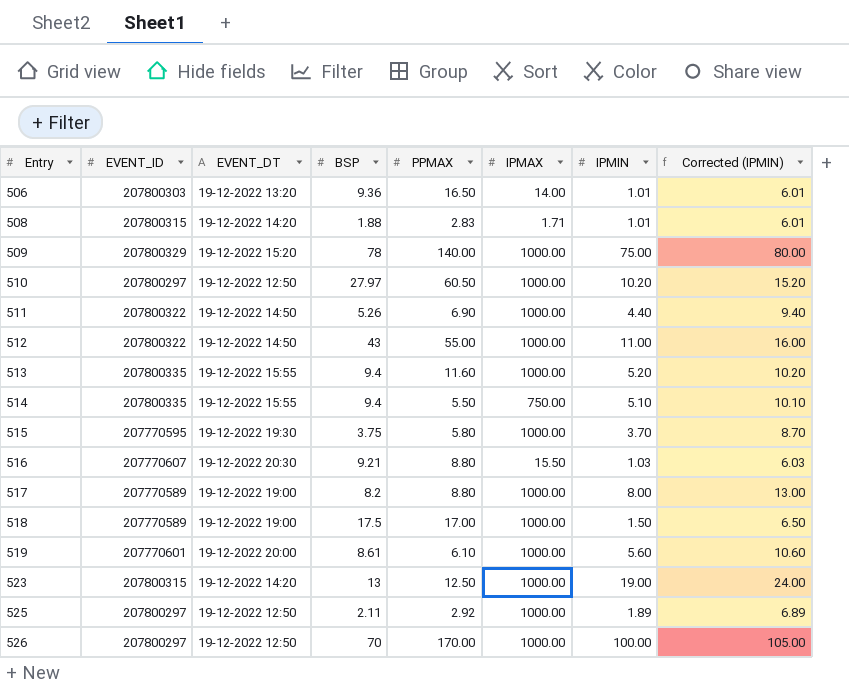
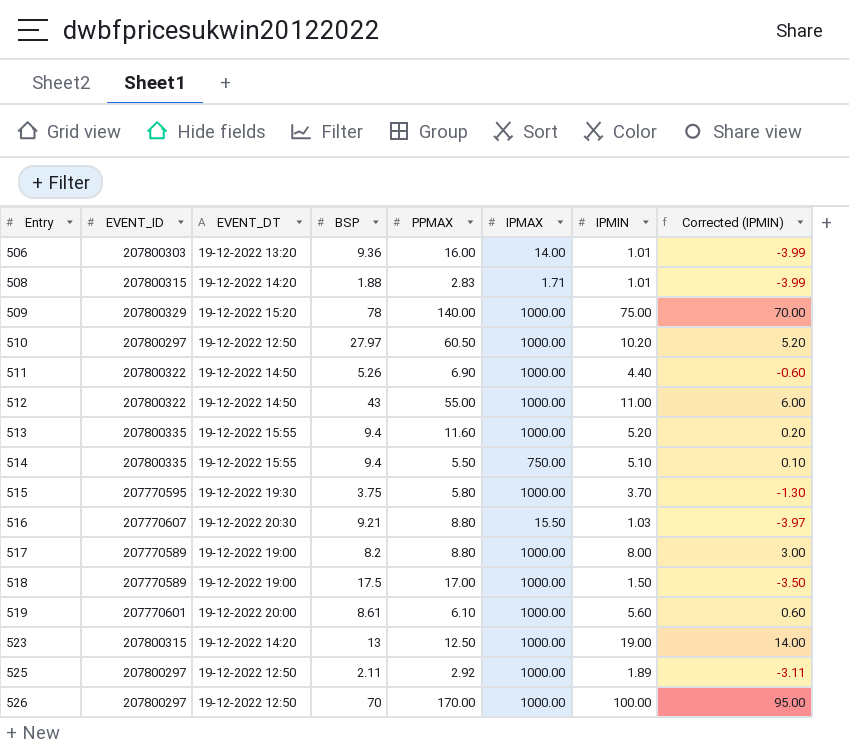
column Corrected (IPMIN) | formula: [IPMIN] + 5 -> [IPMIN] - 5
506 | PPMAX: 16.50 -> 16.00

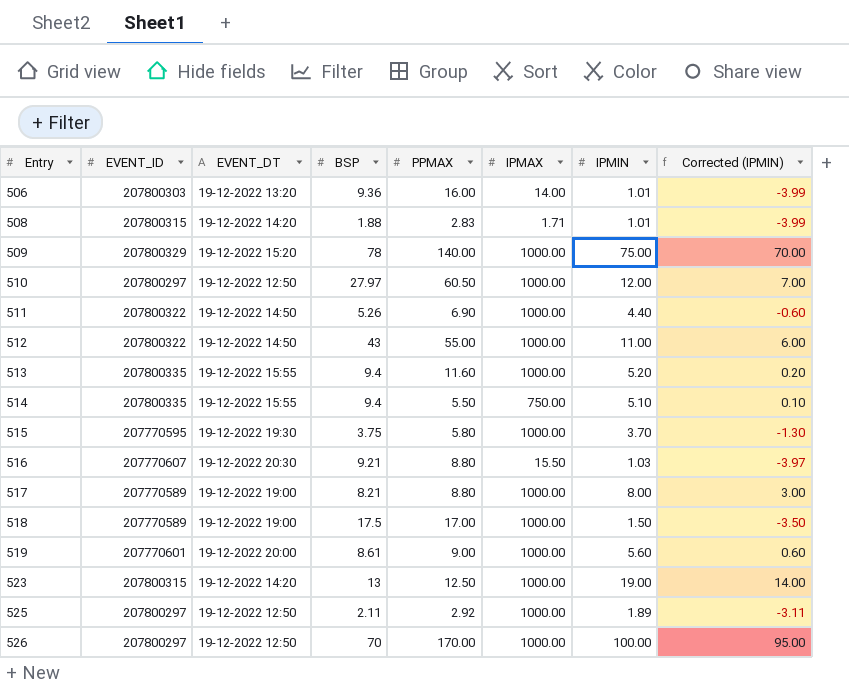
510 | IPMIN: 10.20 -> 12.00
510 | Corrected (IPMIN): 5.20 -> 7.00
517 | BSP: 8.2 -> 8.21
519 | PPMAX: 6.10 -> 9.00

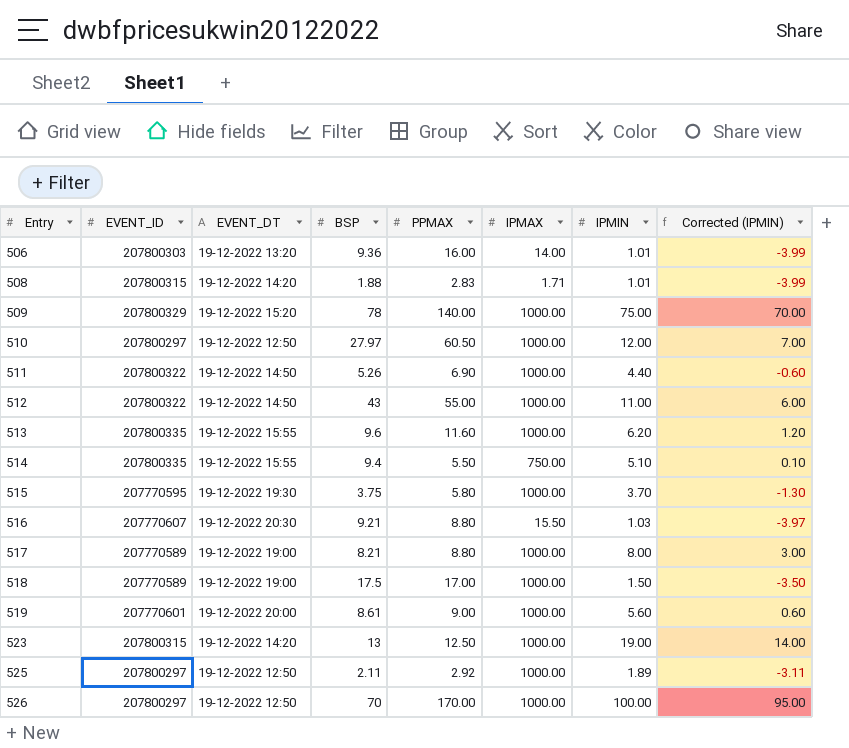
513 | BSP: 9.4 -> 9.6
513 | IPMIN: 5.20 -> 6.20
513 | Corrected (IPMIN): 0.20 -> 1.20

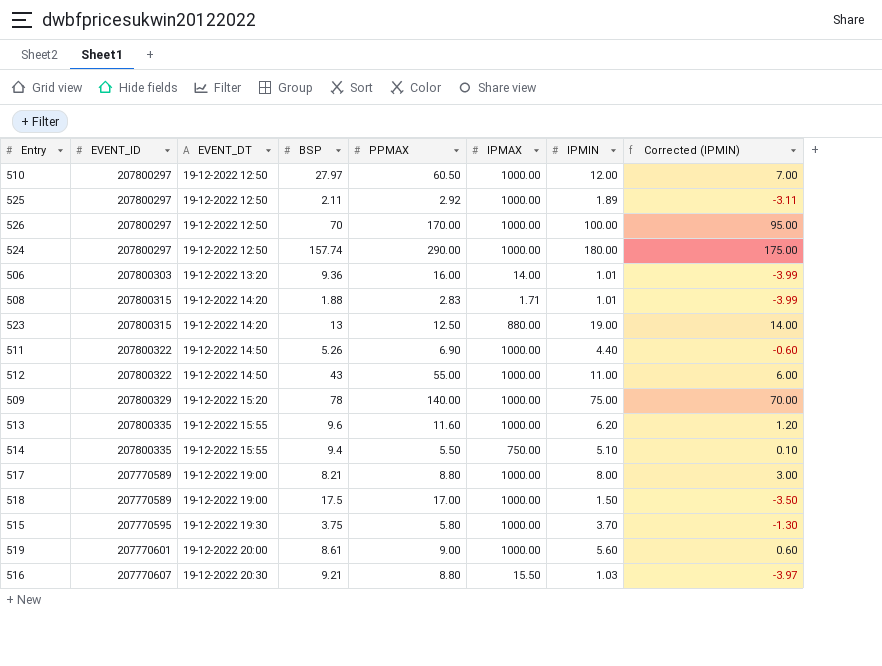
row order: Entry ascending -> EVENT_DT ascending
row 524: none -> 207800297 | 19-12-2022 12:50 | 157.74 | 290.00 | 1000.00 | 180.00 | 175.00
523 | IPMAX: 1000.00 -> 880.00

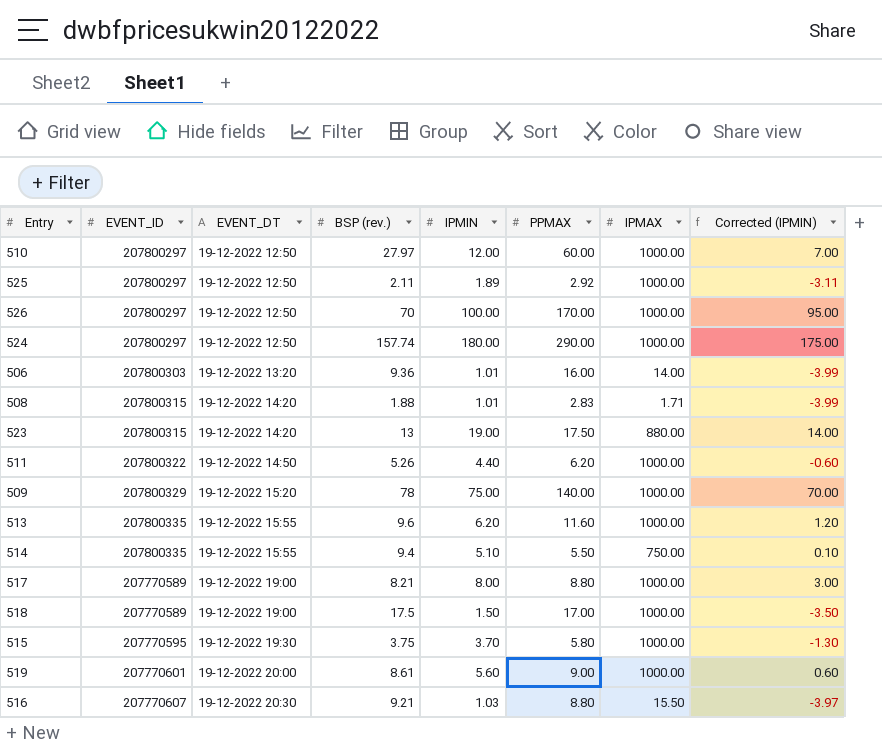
column name: BSP -> BSP (rev.)
column IPMIN | position: 7 -> 5
row 512: 207800322 | 19-12-2022 14:50 | 43 | 55.00 | 1000.00 | 11.00 | 6.00 -> none
510 | PPMAX: 60.50 -> 60.00
523 | PPMAX: 12.50 -> 17.50
511 | PPMAX: 6.90 -> 6.20

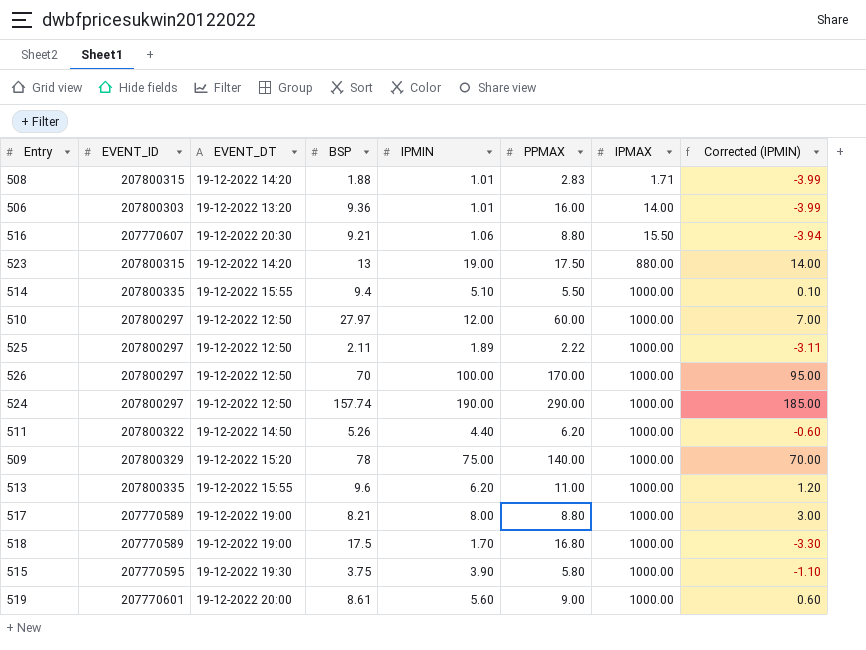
row order: EVENT_DT ascending -> IPMAX ascending
column name: BSP (rev.) -> BSP
516 | IPMIN: 1.03 -> 1.06
516 | Corrected (IPMIN): -3.97 -> -3.94
514 | IPMAX: 750.00 -> 1000.00
525 | PPMAX: 2.92 -> 2.22
524 | IPMIN: 180.00 -> 190.00
524 | Corrected (IPMIN): 175.00 -> 185.00
513 | PPMAX: 11.60 -> 11.00
518 | IPMIN: 1.50 -> 1.70
518 | PPMAX: 17.00 -> 16.80
518 | Corrected (IPMIN): -3.50 -> -3.30
515 | IPMIN: 3.70 -> 3.90
515 | Corrected (IPMIN): -1.30 -> -1.10

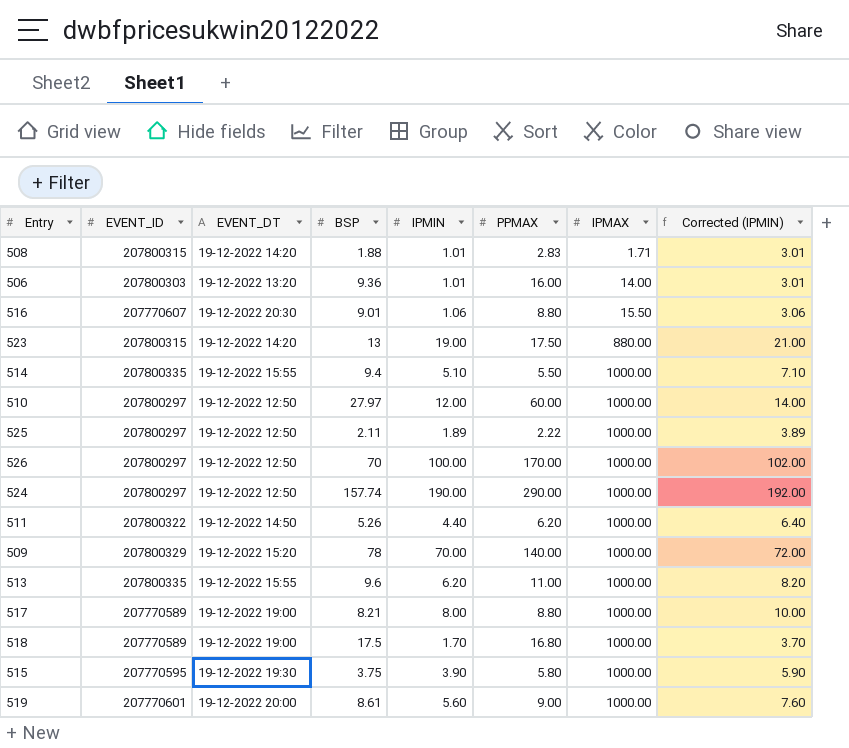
column Corrected (IPMIN) | formula: [IPMIN] - 5 -> [IPMIN] + 2
516 | BSP: 9.21 -> 9.01
509 | IPMIN: 75.00 -> 70.00

